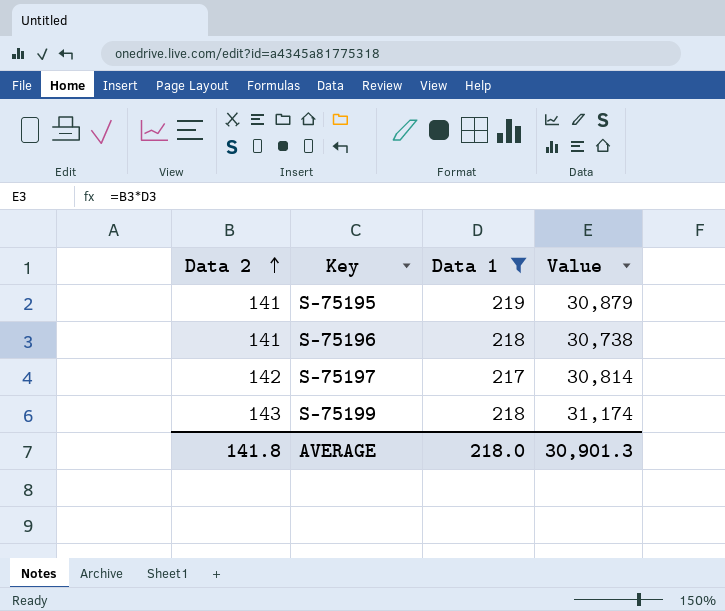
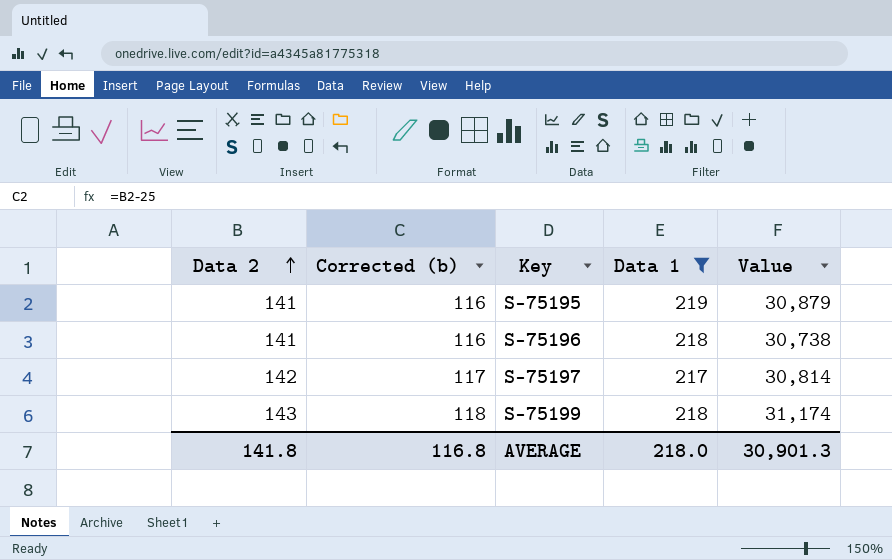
column Corrected (b) | formula: none -> [Data 2] - 25

